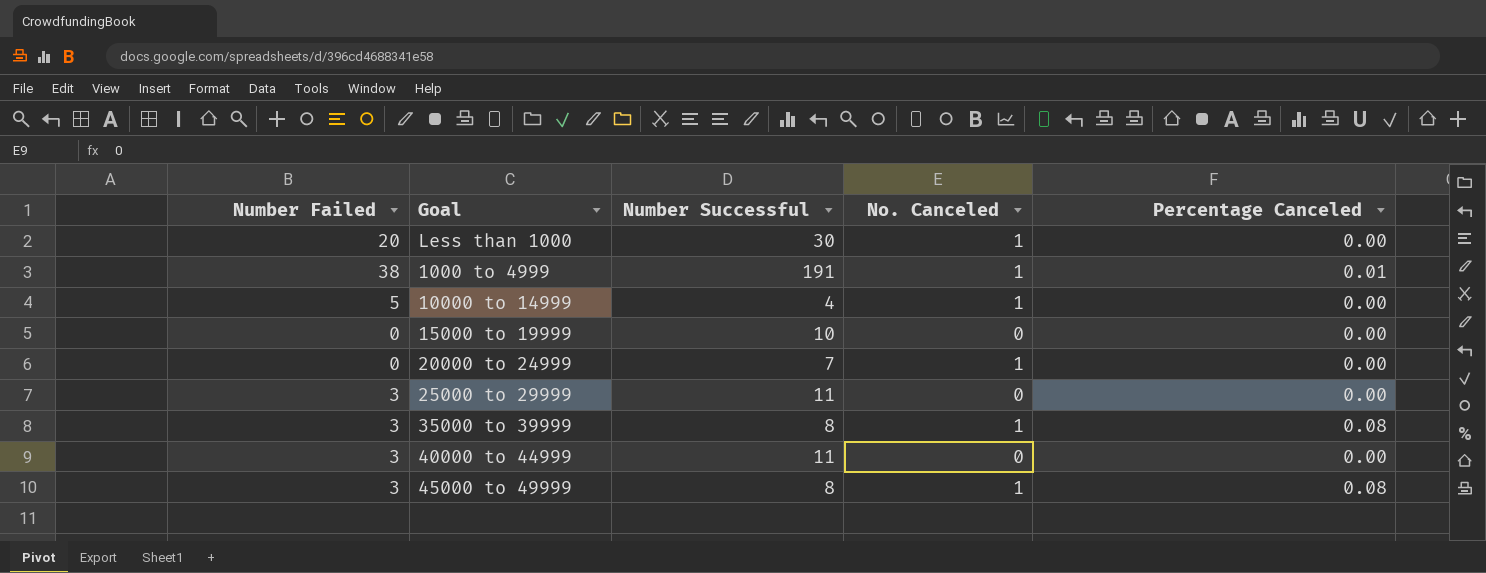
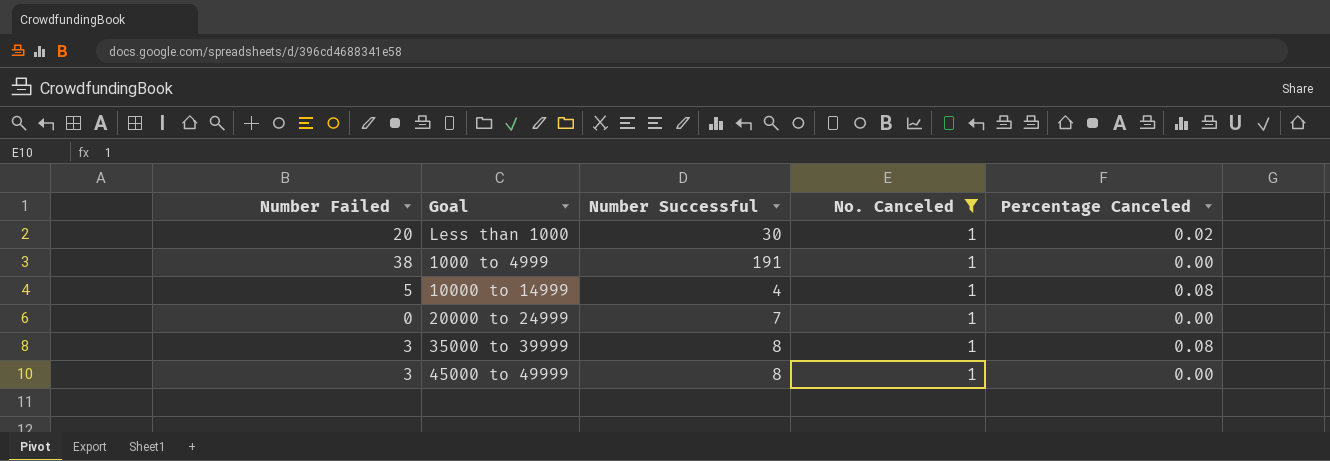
filter: none -> No. Canceled = 1
Less than 1000 | Percentage Canceled: 0.00 -> 0.02
1000 to 4999 | Percentage Canceled: 0.01 -> 0.00
10000 to 14999 | Percentage Canceled: 0.00 -> 0.08
45000 to 49999 | Percentage Canceled: 0.08 -> 0.00

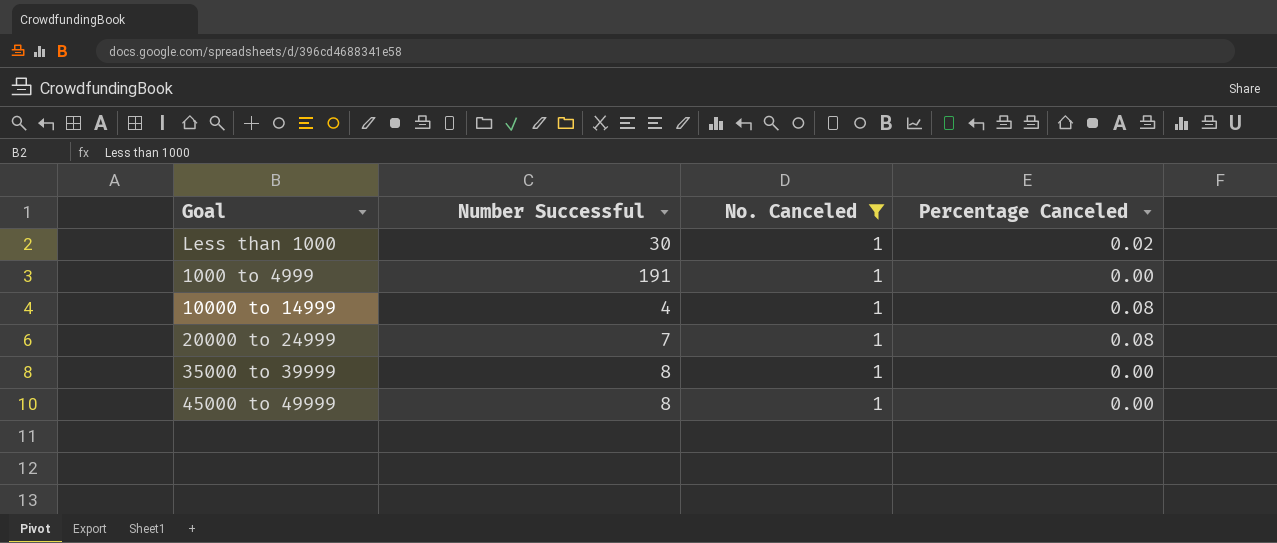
column Number Failed | position: 1 -> none
20000 to 24999 | Percentage Canceled: 0.00 -> 0.08
35000 to 39999 | Percentage Canceled: 0.08 -> 0.00

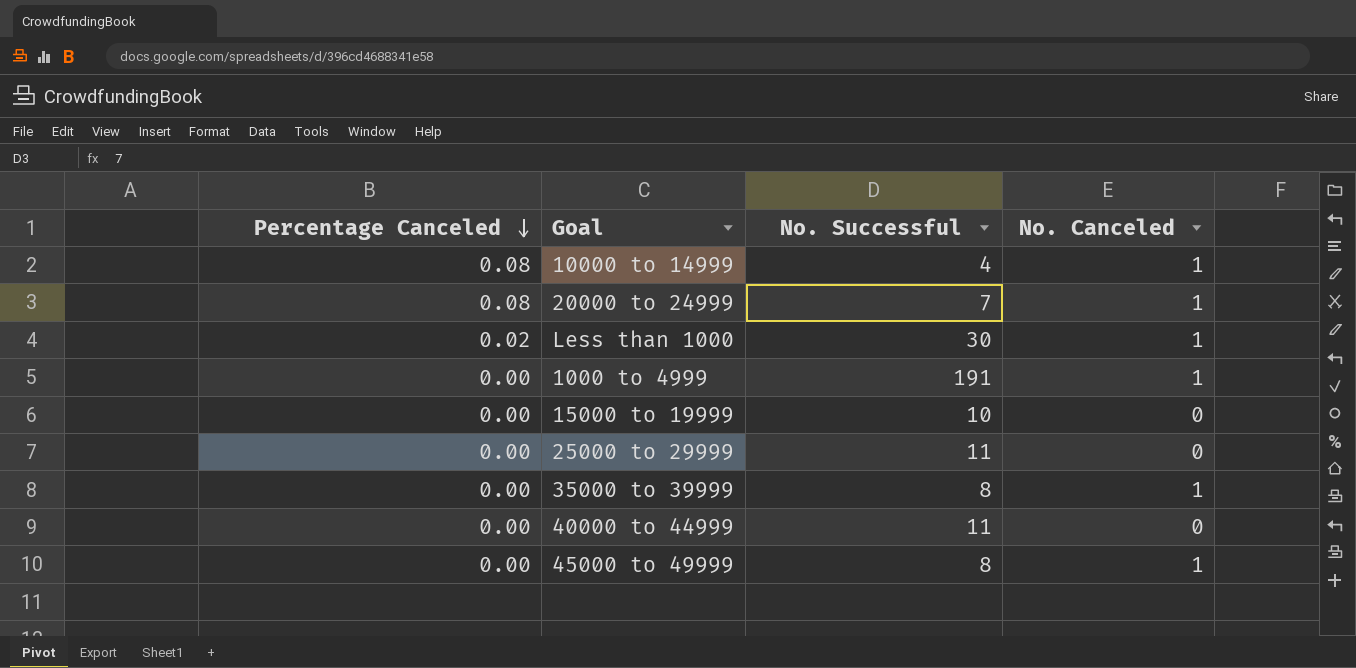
filter: No. Canceled = 1 -> none
row order: none -> Percentage Canceled descending
column Percentage Canceled | position: 4 -> 1
column name: Number Successful -> No. Successful

